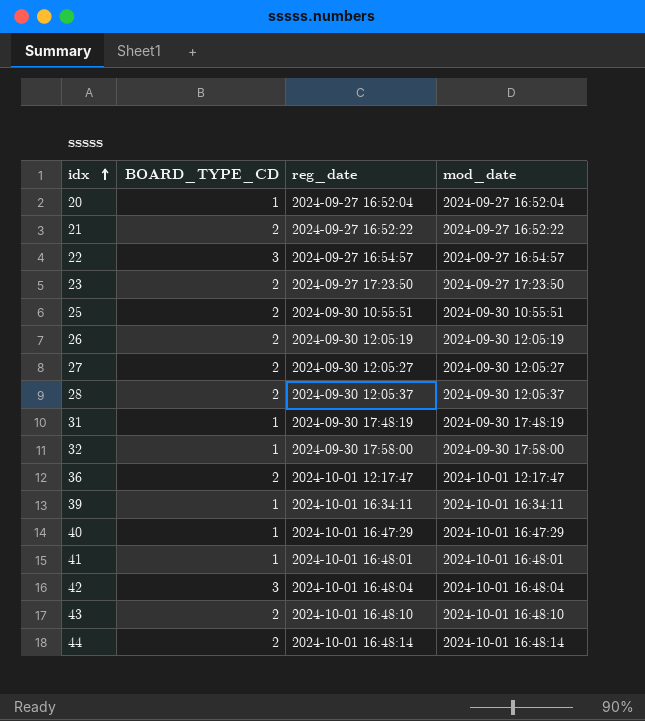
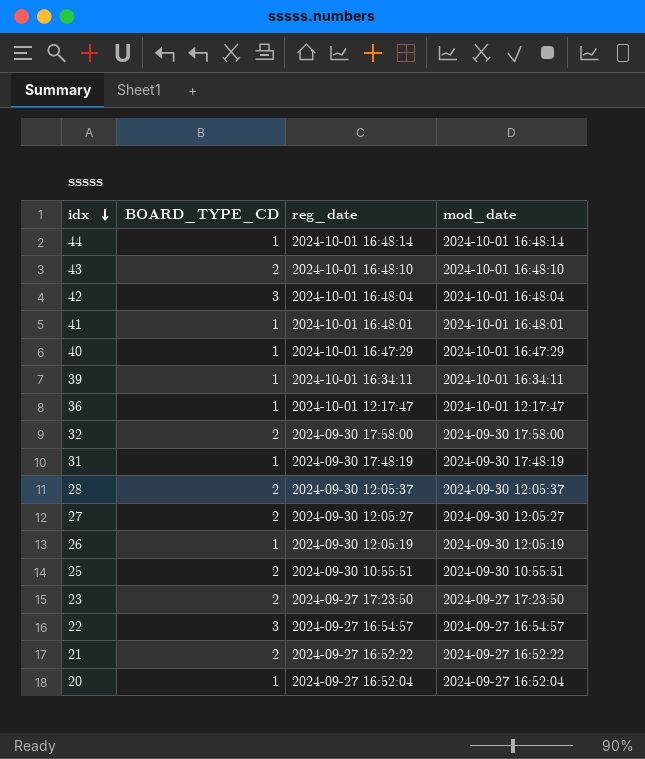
row order: idx ascending -> idx descending
44 | BOARD_TYPE_CD: 2 -> 1
36 | BOARD_TYPE_CD: 2 -> 1
32 | BOARD_TYPE_CD: 1 -> 2
26 | BOARD_TYPE_CD: 2 -> 1

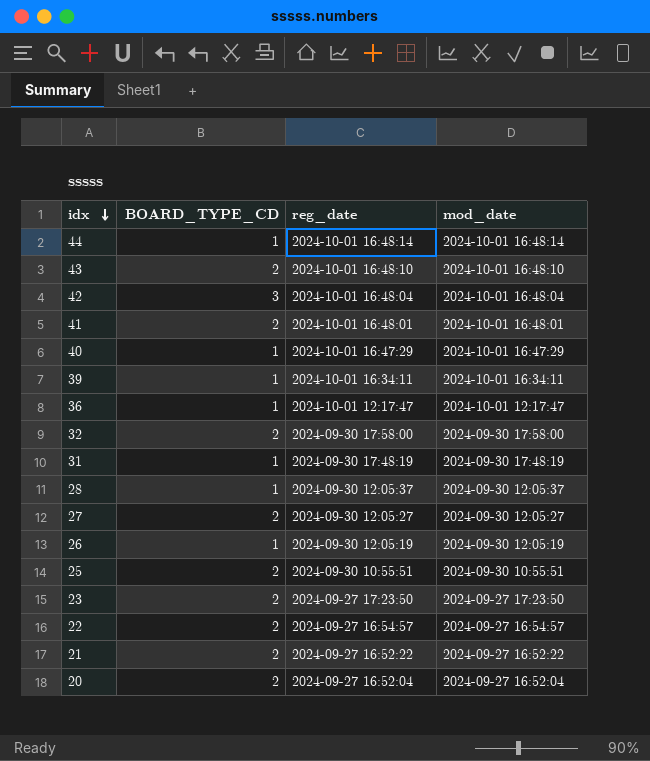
41 | BOARD_TYPE_CD: 1 -> 2
28 | BOARD_TYPE_CD: 2 -> 1
22 | BOARD_TYPE_CD: 3 -> 2
20 | BOARD_TYPE_CD: 1 -> 2

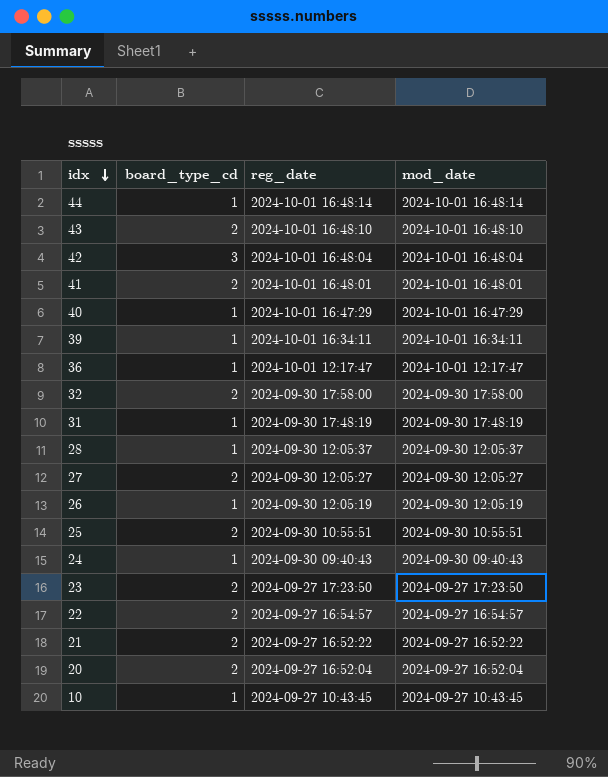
column name: BOARD_TYPE_CD -> board_type_cd
row 24: none -> 1 | 2024-09-30 09:40:43 | 2024-09-30 09:40:43
row 10: none -> 1 | 2024-09-27 10:43:45 | 2024-09-27 10:43:45

